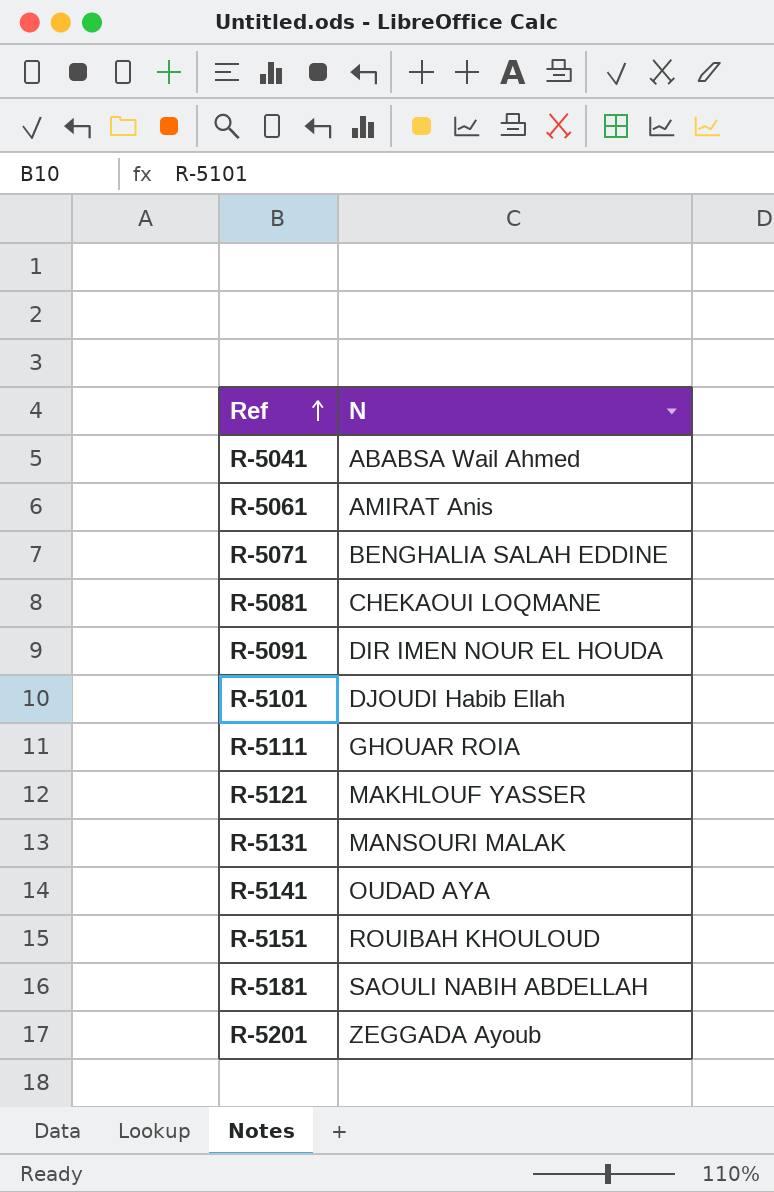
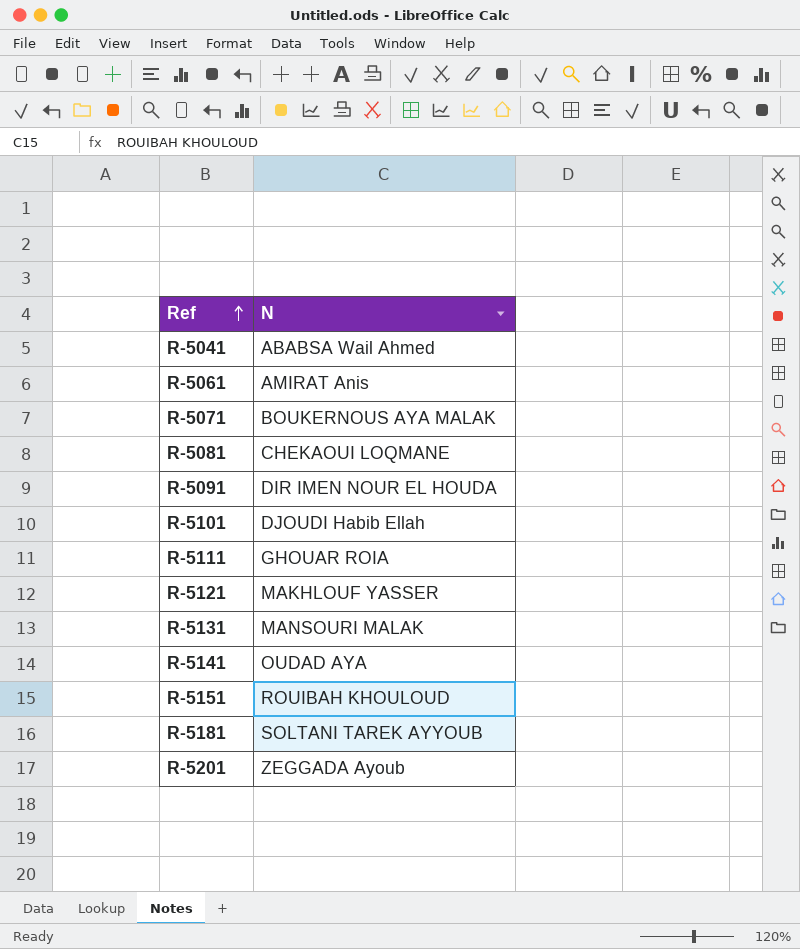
R-5071 | N: BENGHALIA SALAH EDDINE -> BOUKERNOUS AYA MALAK
R-5181 | N: SAOULI NABIH ABDELLAH -> SOLTANI TAREK AYYOUB

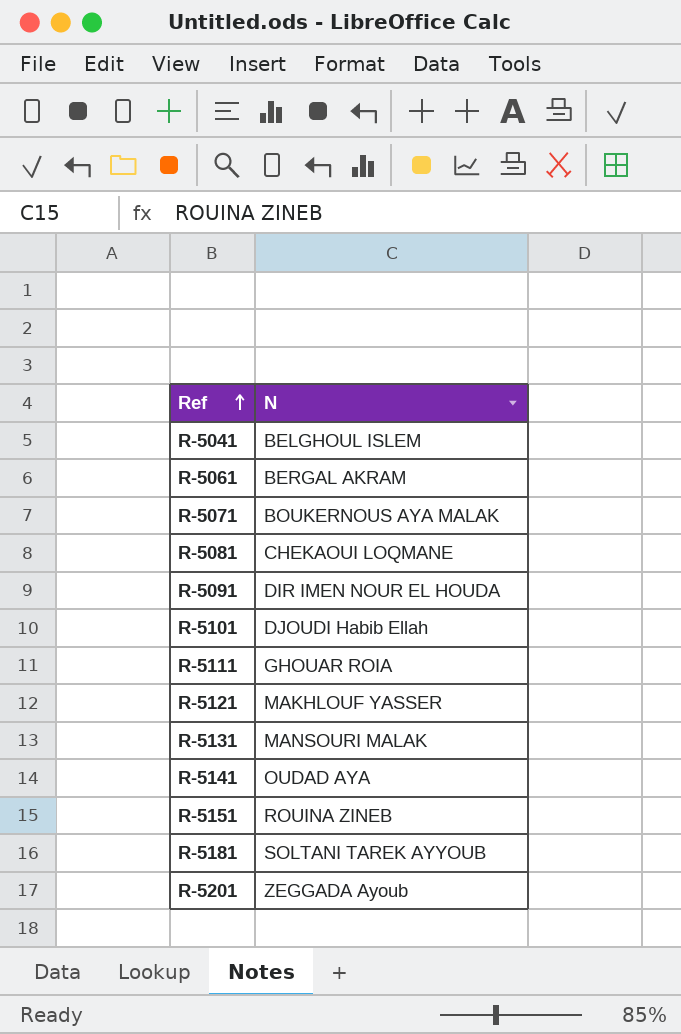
R-5041 | N: ABABSA Wail Ahmed -> BELGHOUL ISLEM
R-5061 | N: AMIRAT Anis -> BERGAL AKRAM
R-5151 | N: ROUIBAH KHOULOUD -> ROUINA ZINEB

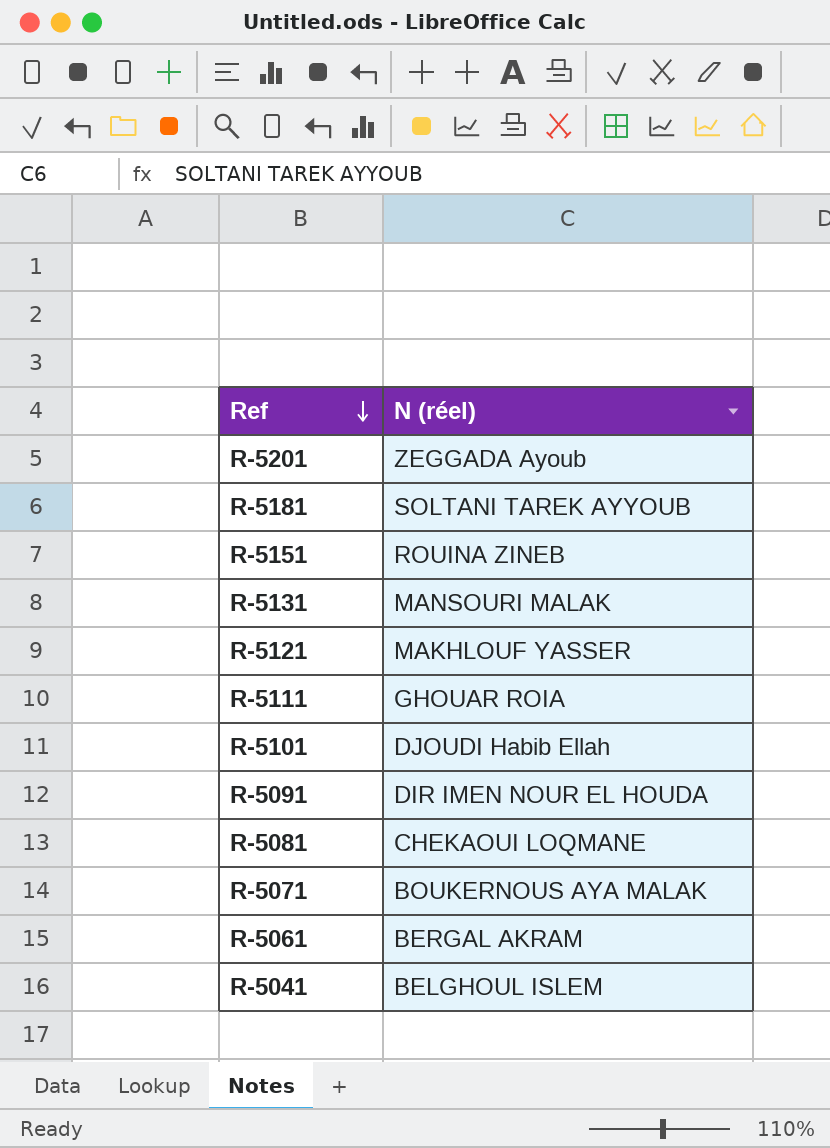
row order: Ref ascending -> Ref descending
column name: N -> N (réel)
row R-5141: OUDAD AYA -> none

